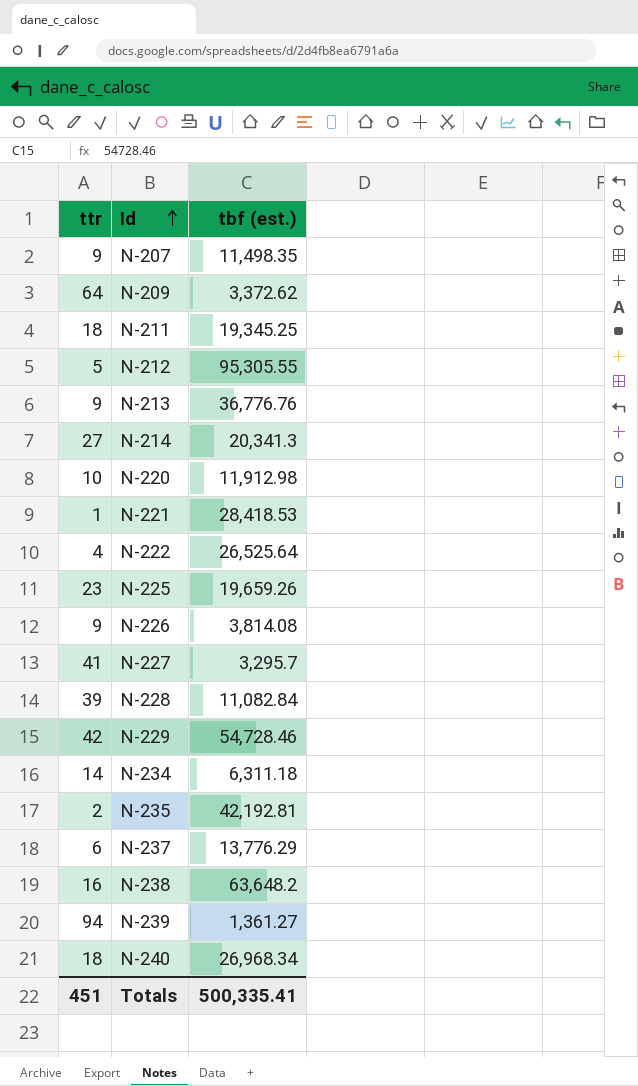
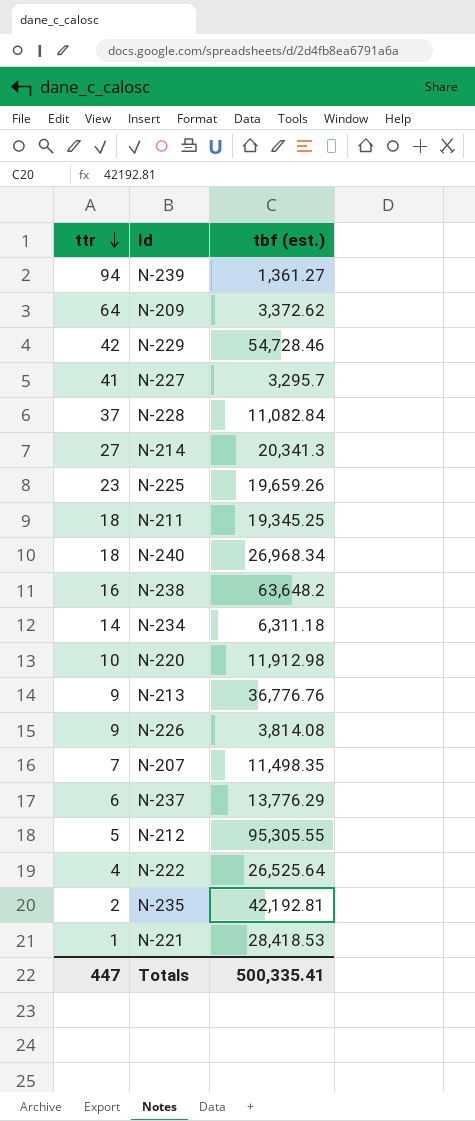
row order: Id ascending -> ttr descending
N-228 | ttr: 39 -> 37
N-207 | ttr: 9 -> 7
Totals | ttr: 451 -> 447

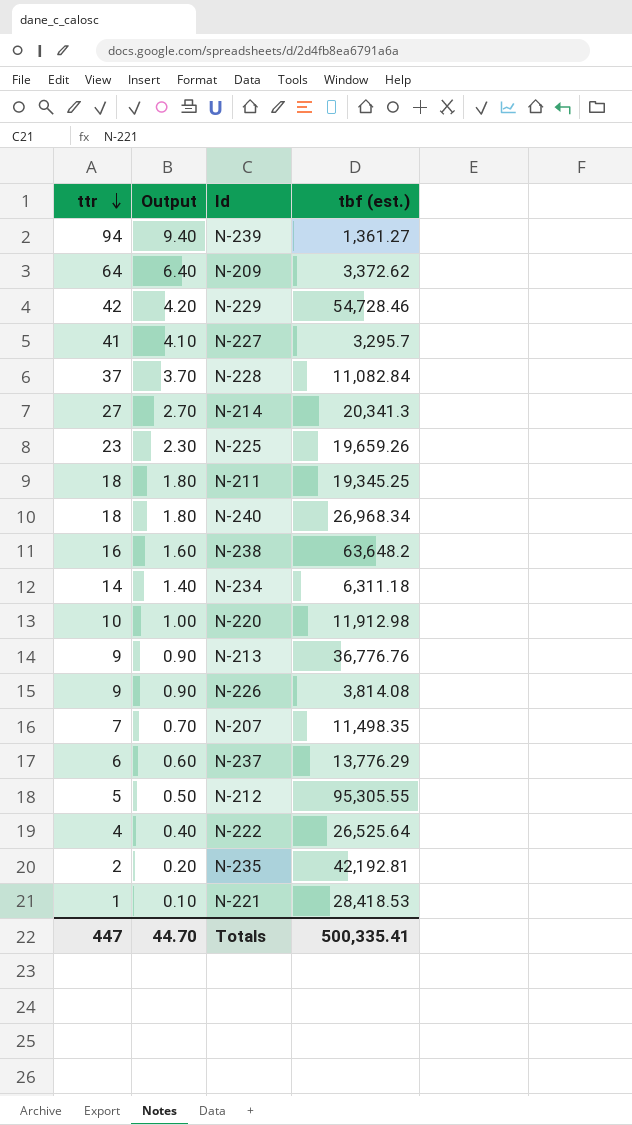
column Output | formula: none -> [ttr] * 0.1

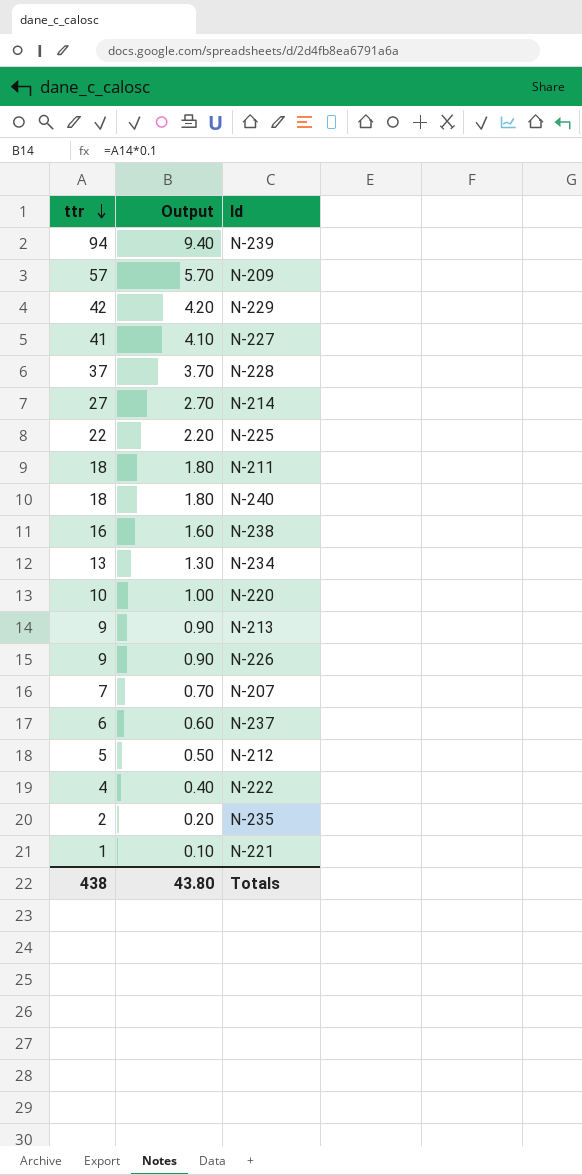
column tbf (est.) | position: 4 -> none
N-209 | ttr: 64 -> 57
N-209 | Output: 6.40 -> 5.70
N-225 | ttr: 23 -> 22
N-225 | Output: 2.30 -> 2.20
N-234 | ttr: 14 -> 13
N-234 | Output: 1.40 -> 1.30
Totals | ttr: 447 -> 438
Totals | Output: 44.70 -> 43.80

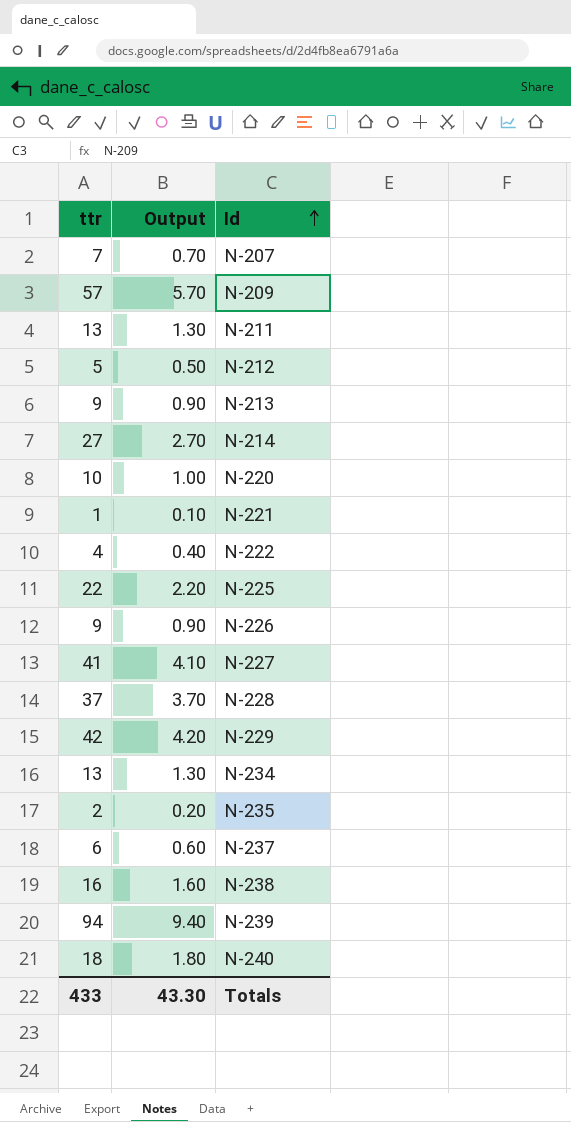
row order: ttr descending -> Id ascending
N-211 | ttr: 18 -> 13
N-211 | Output: 1.80 -> 1.30
Totals | ttr: 438 -> 433
Totals | Output: 43.80 -> 43.30

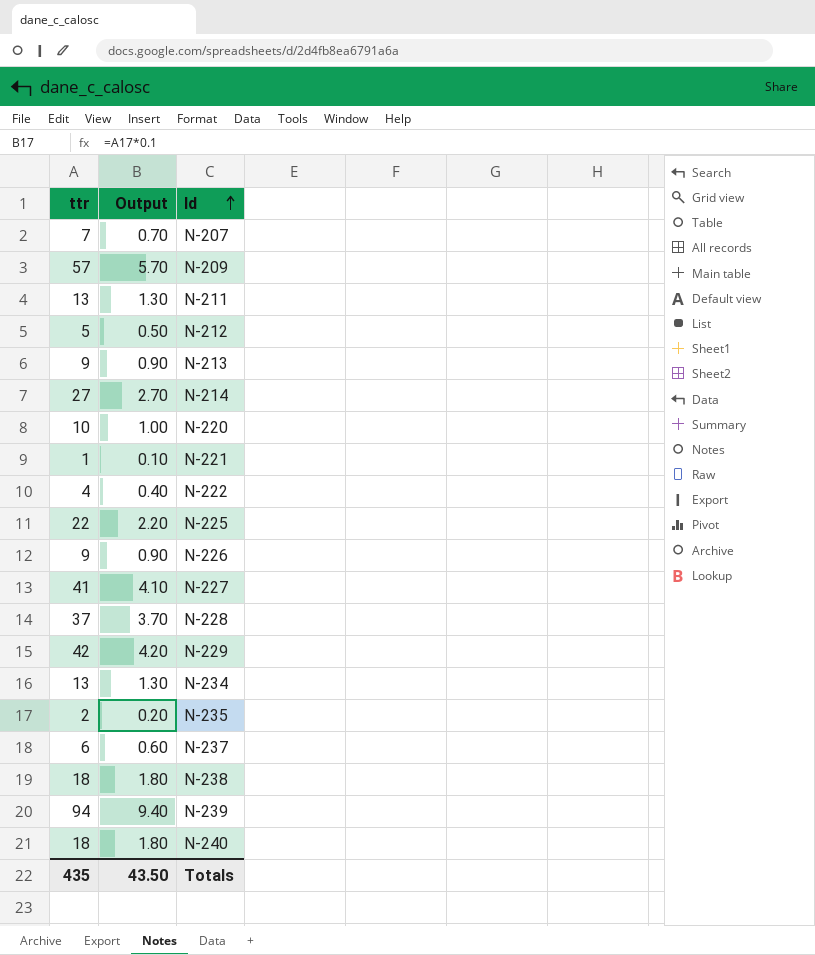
N-238 | ttr: 16 -> 18
N-238 | Output: 1.60 -> 1.80
Totals | ttr: 433 -> 435
Totals | Output: 43.30 -> 43.50

